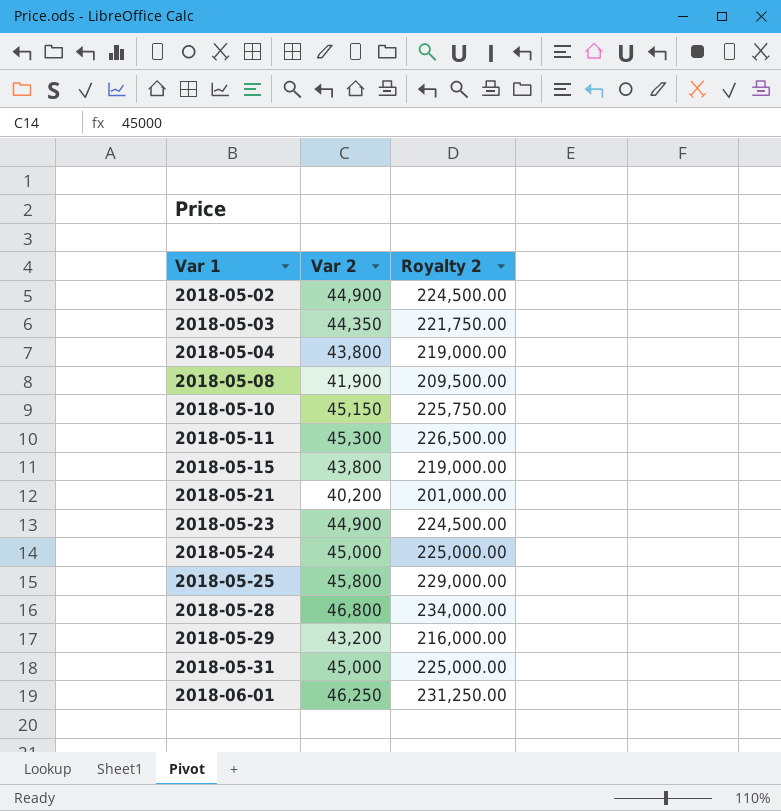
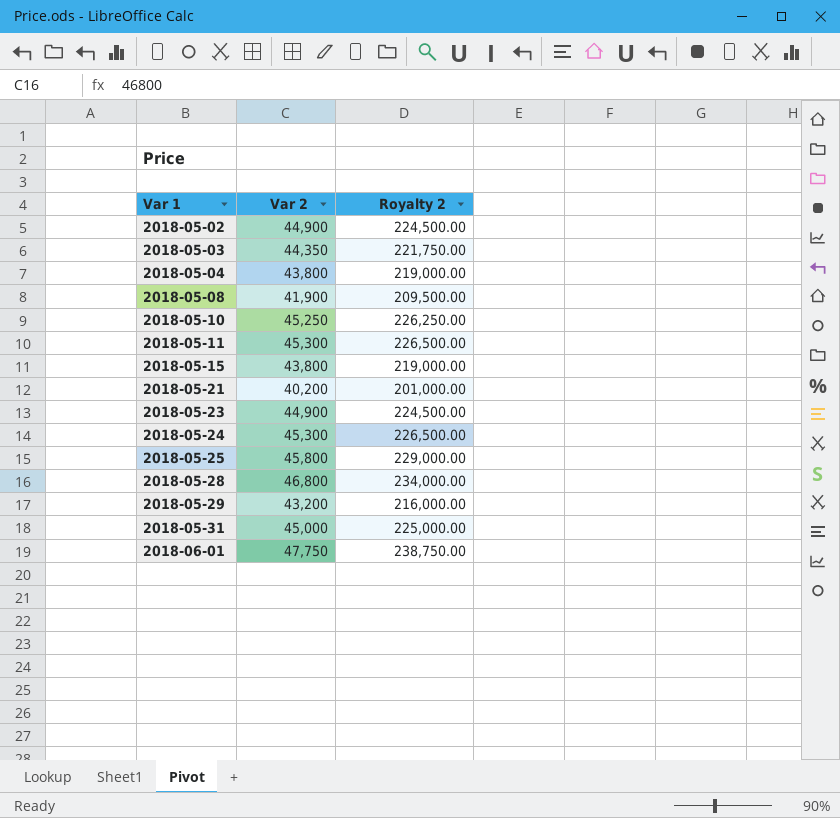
2018-05-10 | Var 2: 45,150 -> 45,250
2018-05-10 | Royalty 2: 225,750.00 -> 226,250.00
2018-05-24 | Var 2: 45,000 -> 45,300
2018-05-24 | Royalty 2: 225,000.00 -> 226,500.00
2018-06-01 | Var 2: 46,250 -> 47,750
2018-06-01 | Royalty 2: 231,250.00 -> 238,750.00

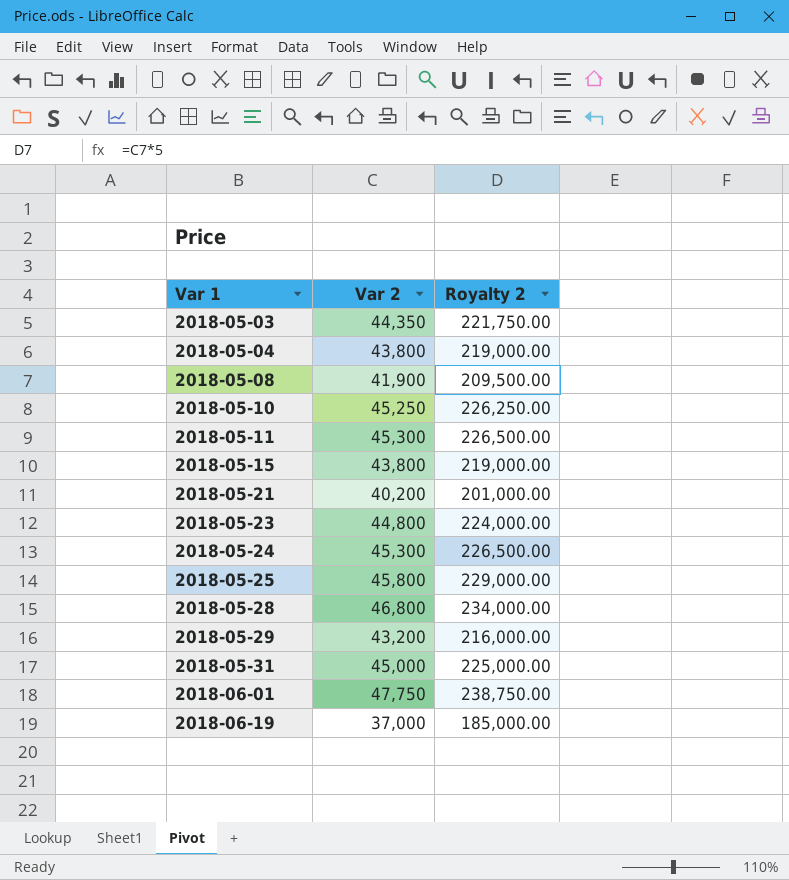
row 2018-05-02: 44,900 | 224,500.00 -> none
2018-05-23 | Var 2: 44,900 -> 44,800
2018-05-23 | Royalty 2: 224,500.00 -> 224,000.00
row 2018-06-19: none -> 37,000 | 185,000.00

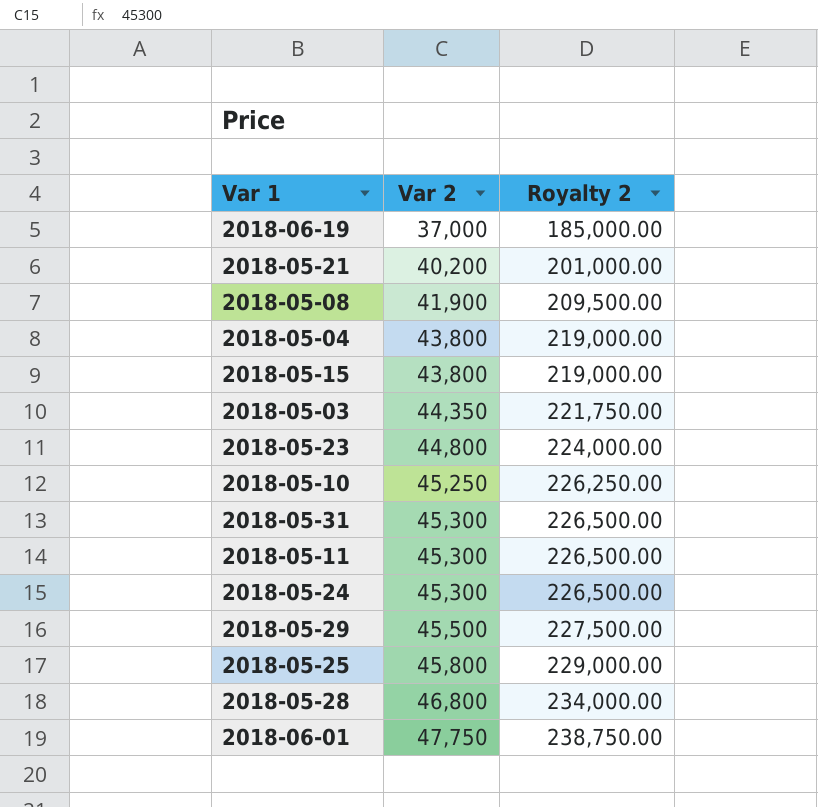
row order: Var 1 ascending -> Var 2 ascending
2018-05-31 | Var 2: 45,000 -> 45,300
2018-05-31 | Royalty 2: 225,000.00 -> 226,500.00
2018-05-29 | Var 2: 43,200 -> 45,500
2018-05-29 | Royalty 2: 216,000.00 -> 227,500.00

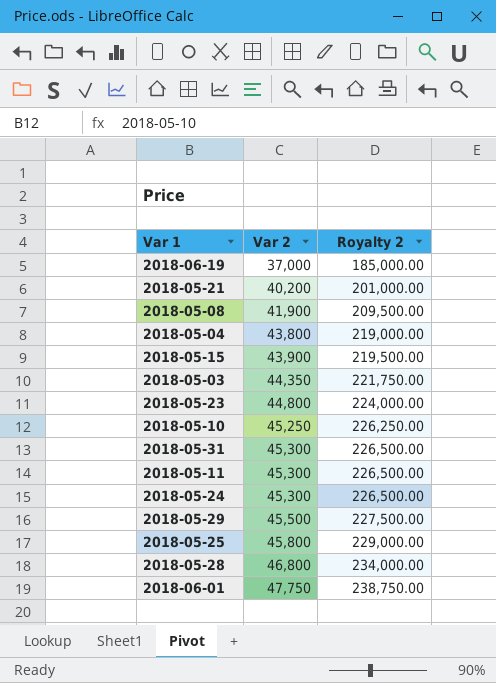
2018-05-15 | Var 2: 43,800 -> 43,900
2018-05-15 | Royalty 2: 219,000.00 -> 219,500.00

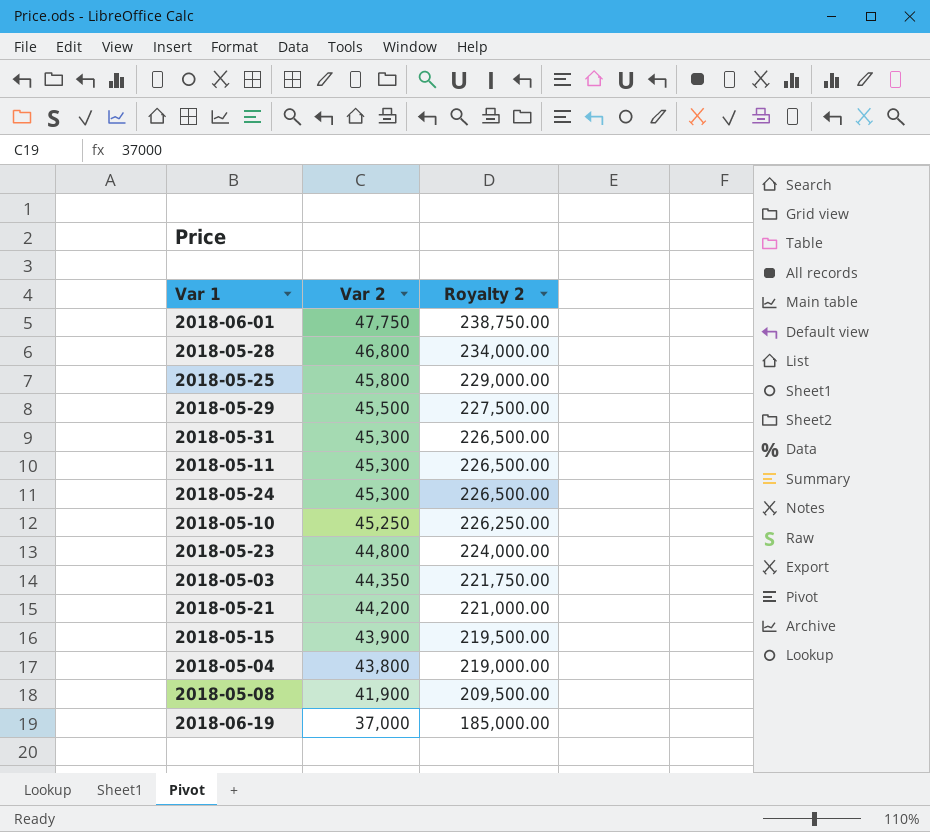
row order: Var 2 ascending -> Var 2 descending
2018-05-21 | Var 2: 40,200 -> 44,200
2018-05-21 | Royalty 2: 201,000.00 -> 221,000.00

